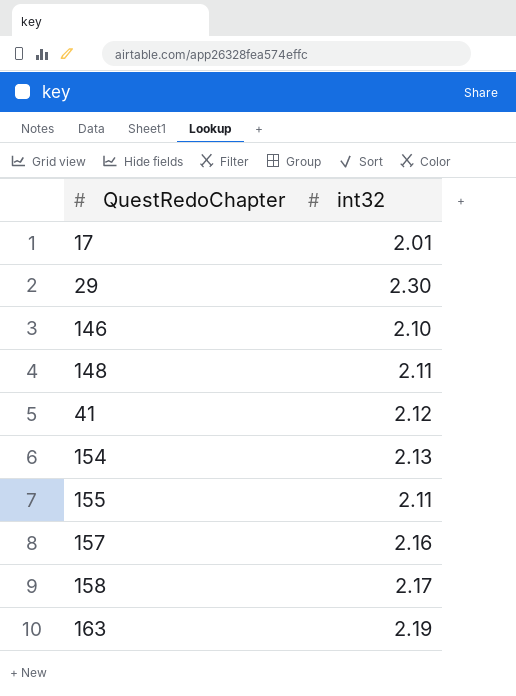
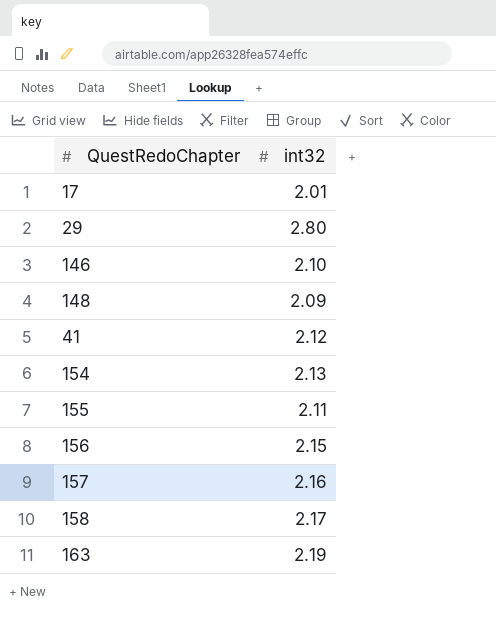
29 | int32: 2.30 -> 2.80
148 | int32: 2.11 -> 2.09
row 156: none -> 2.15

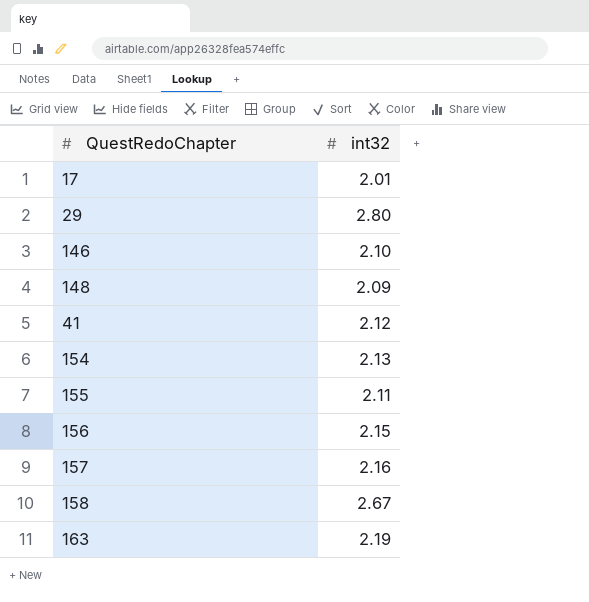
158 | int32: 2.17 -> 2.67

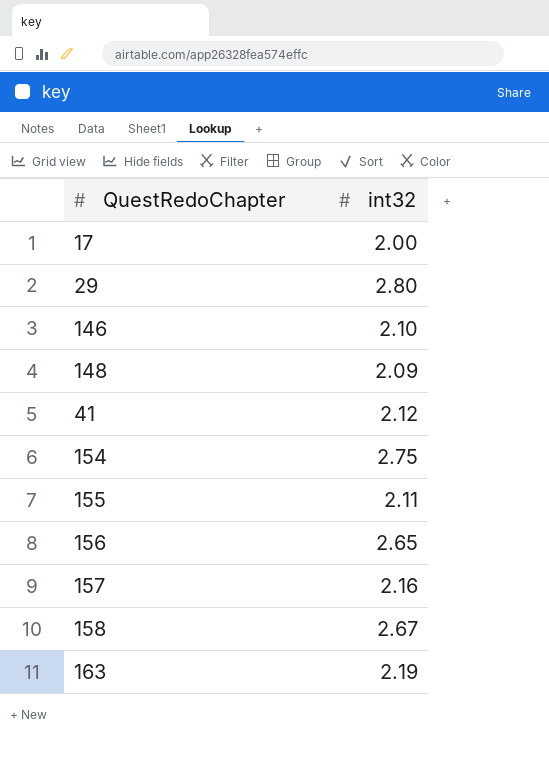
17 | int32: 2.01 -> 2.00
154 | int32: 2.13 -> 2.75
156 | int32: 2.15 -> 2.65

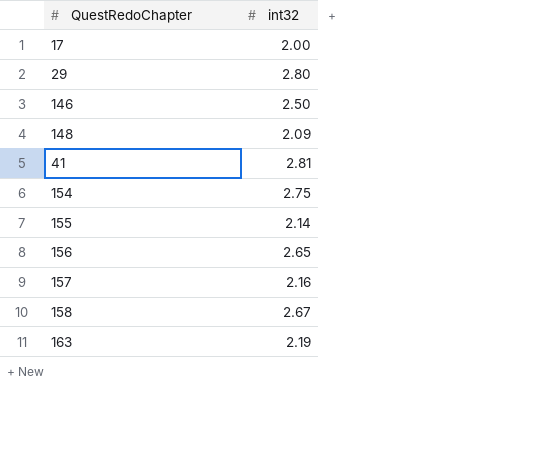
146 | int32: 2.10 -> 2.50
41 | int32: 2.12 -> 2.81
155 | int32: 2.11 -> 2.14

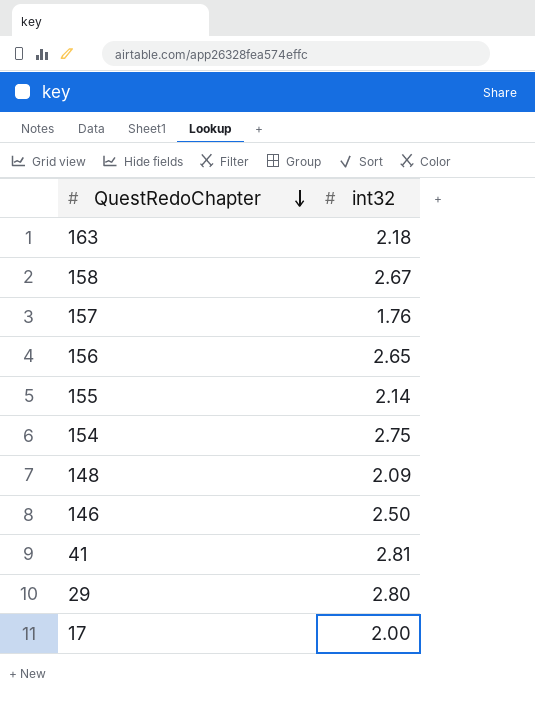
row order: none -> QuestRedoChapter descending
163 | int32: 2.19 -> 2.18
157 | int32: 2.16 -> 1.76

